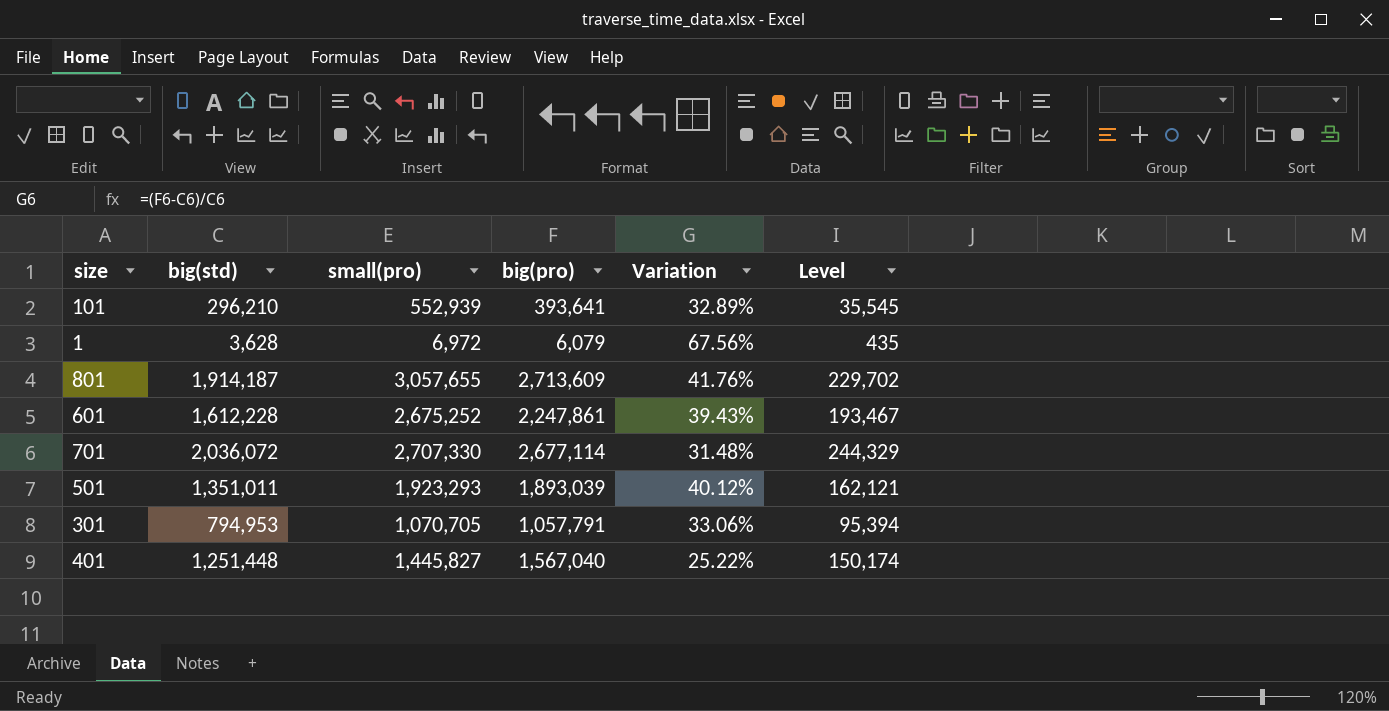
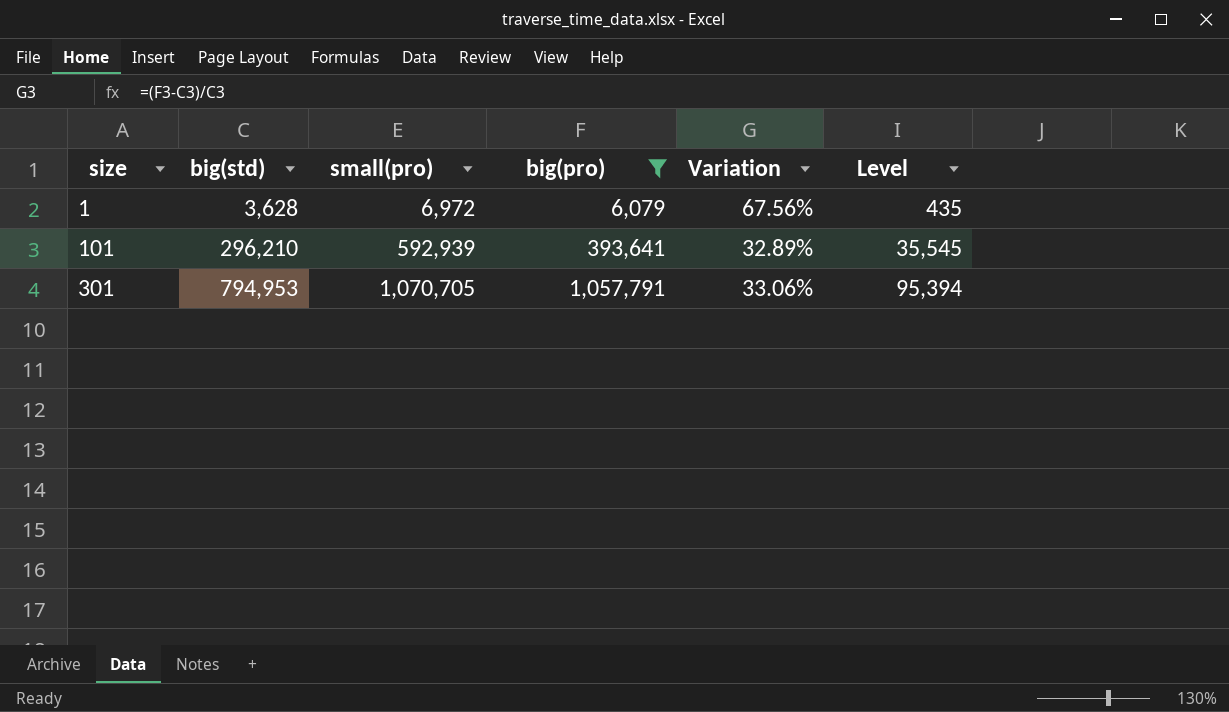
filter: none -> big(pro) <= 1,057,791
row order: none -> size ascending
101 | small(pro): 552,939 -> 592,939

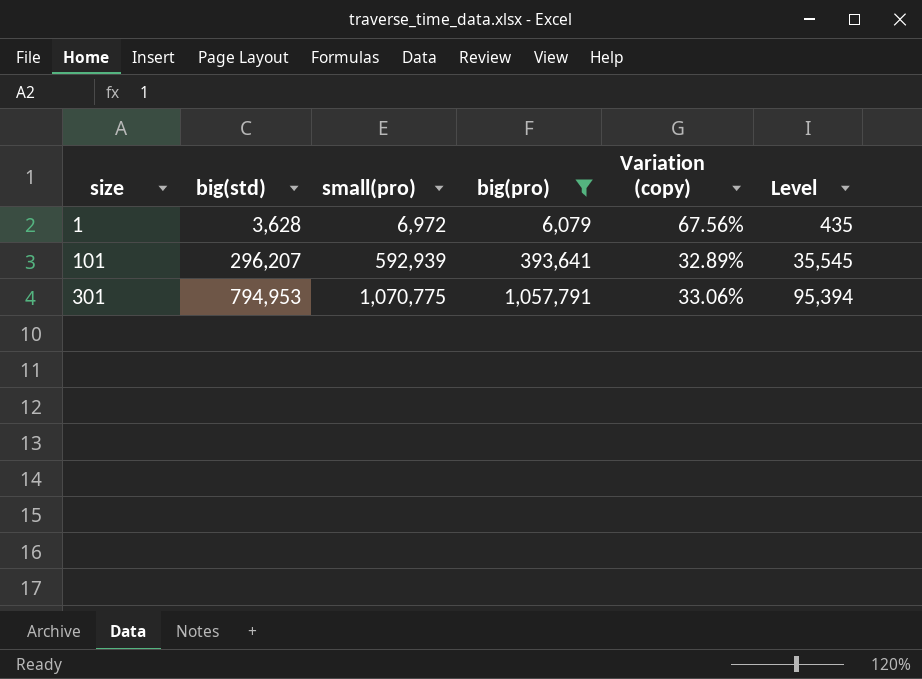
column name: Variation -> Variation (copy)
101 | big(std): 296,210 -> 296,207
301 | small(pro): 1,070,705 -> 1,070,775

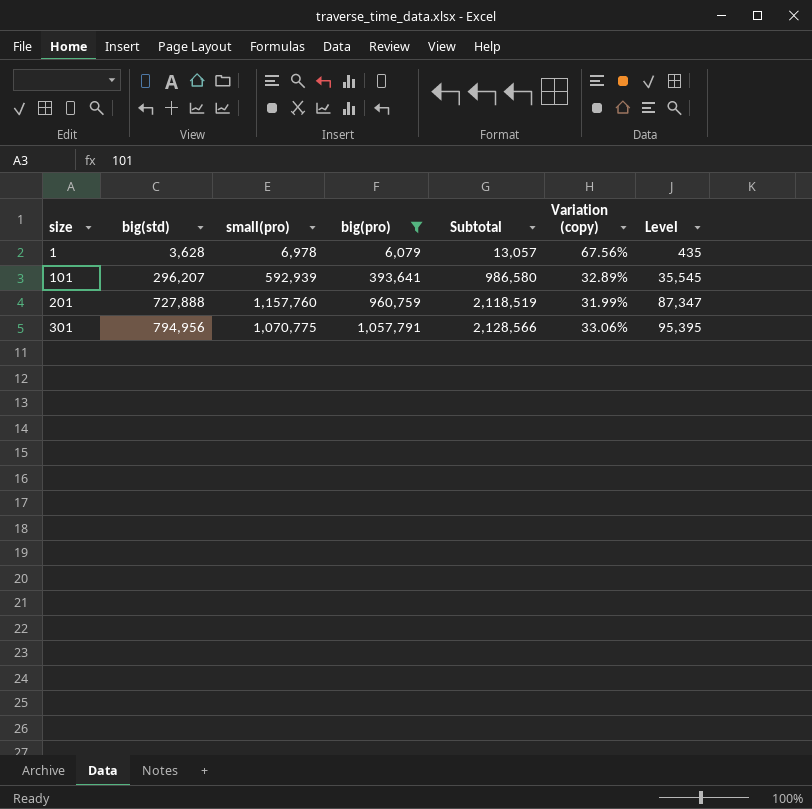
column Subtotal | formula: none -> [small(pro)] + [big(pro)]
1 | small(pro): 6,972 -> 6,978
row 201: none -> 727,888 | 1,157,760 | 960,759 | 2,118,519 | 31.99% | 87,347
301 | big(std): 794,953 -> 794,956
301 | Level: 95,394 -> 95,395

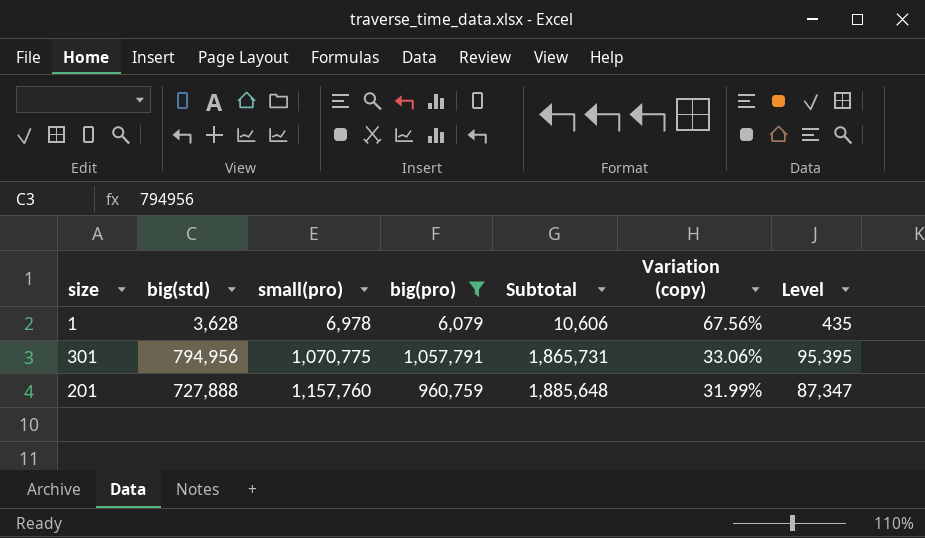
row order: size ascending -> small(pro) ascending
column Subtotal | formula: [small(pro)] + [big(pro)] -> [big(std)] + [small(pro)]
row 101: 296,207 | 592,939 | 393,641 | 986,580 | 32.89% | 35,545 -> none

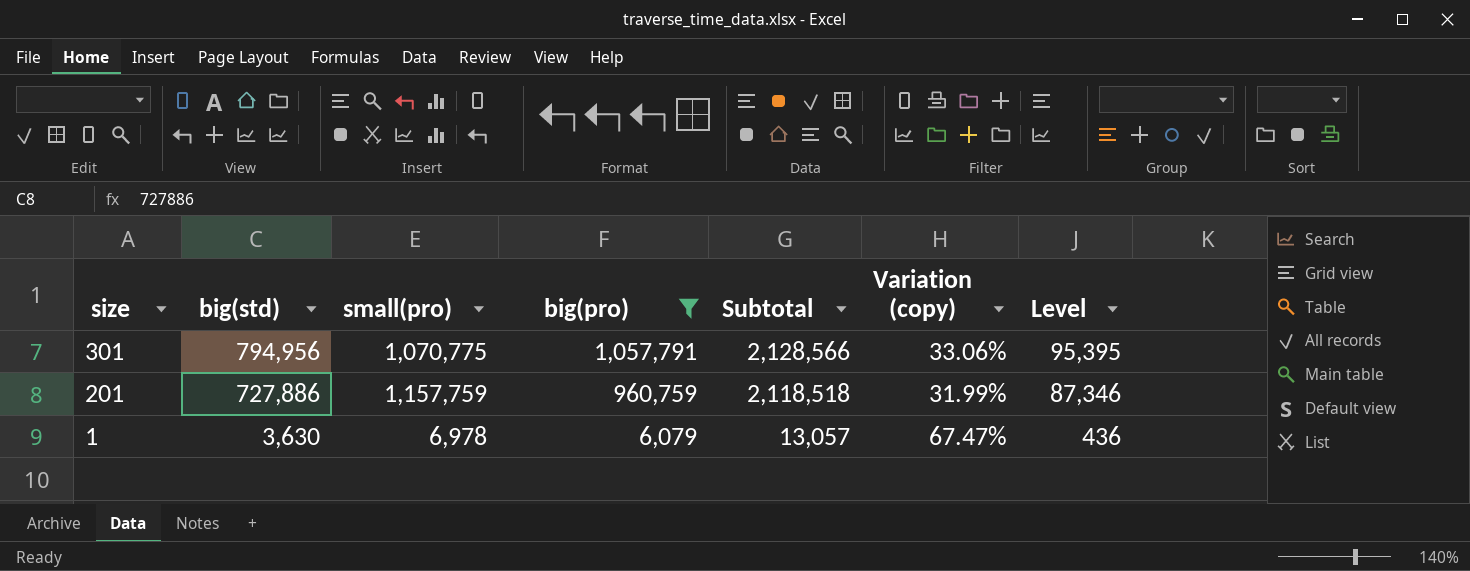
row order: small(pro) ascending -> size descending
column Subtotal | formula: [big(std)] + [small(pro)] -> [small(pro)] + [big(pro)]
201 | big(std): 727,888 -> 727,886
201 | small(pro): 1,157,760 -> 1,157,759
201 | Level: 87,347 -> 87,346
1 | big(std): 3,628 -> 3,630
1 | Variation (copy): 67.56% -> 67.47%
1 | Level: 435 -> 436

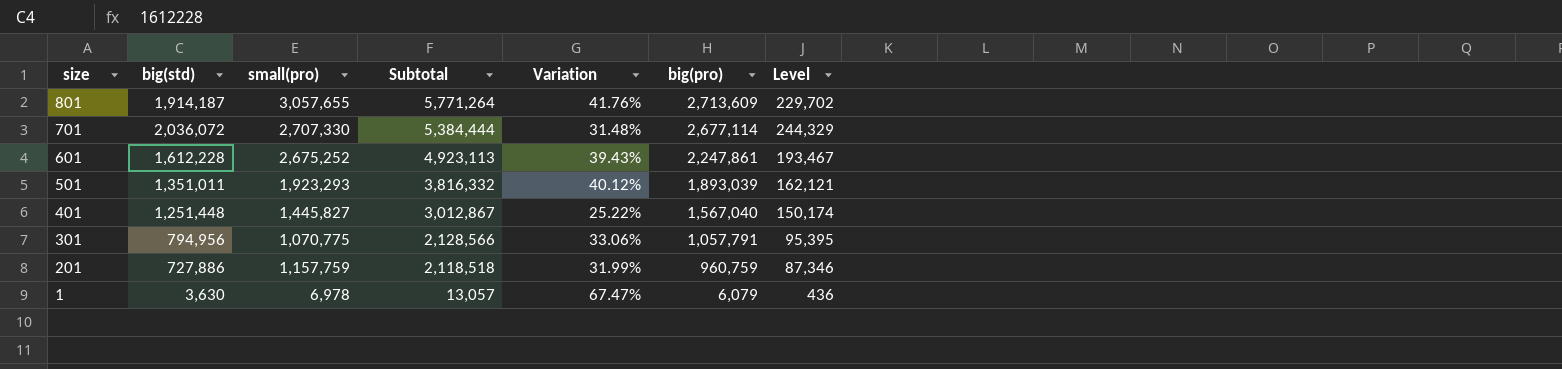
filter: big(pro) <= 1,057,791 -> none
column name: Variation (copy) -> Variation
column big(pro) | position: 4 -> 6

